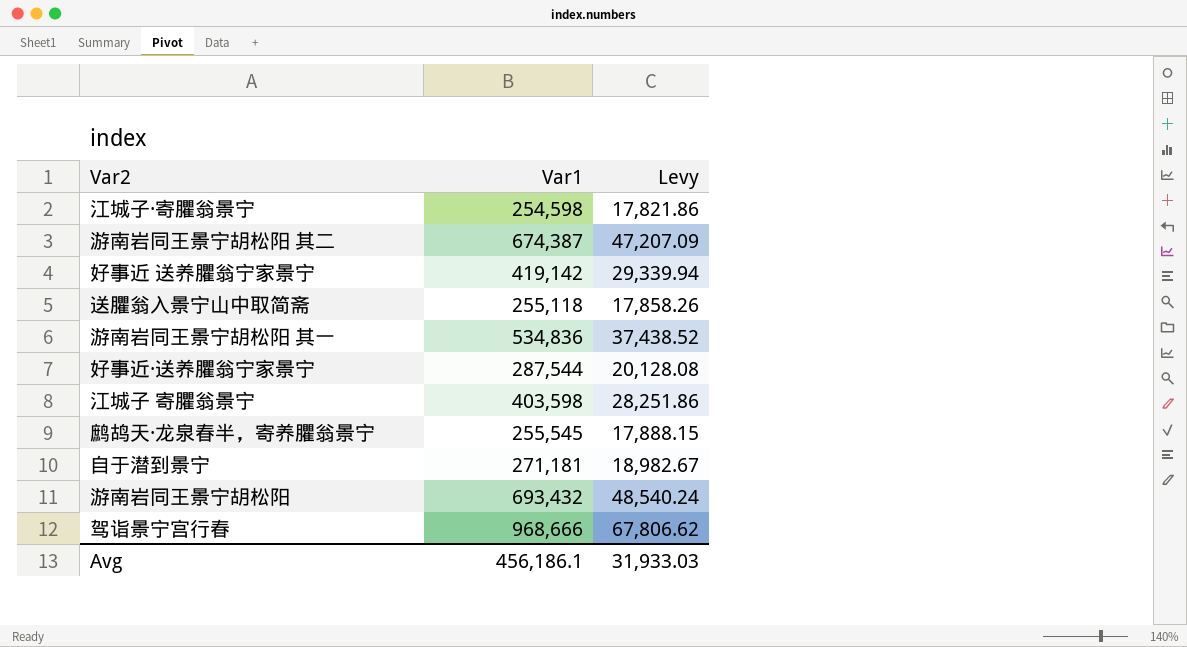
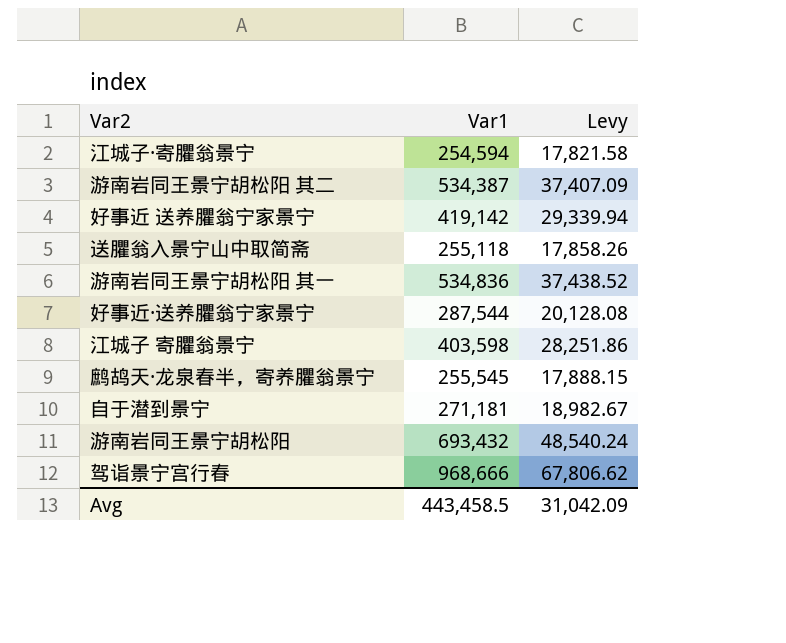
江城子·寄臞翁景宁 | Var1: 254,598 -> 254,594
江城子·寄臞翁景宁 | Levy: 17,821.86 -> 17,821.58
游南岩同王景宁胡松阳 其二 | Var1: 674,387 -> 534,387
游南岩同王景宁胡松阳 其二 | Levy: 47,207.09 -> 37,407.09
Avg | Var1: 456,186.1 -> 443,458.5
Avg | Levy: 31,933.03 -> 31,042.09

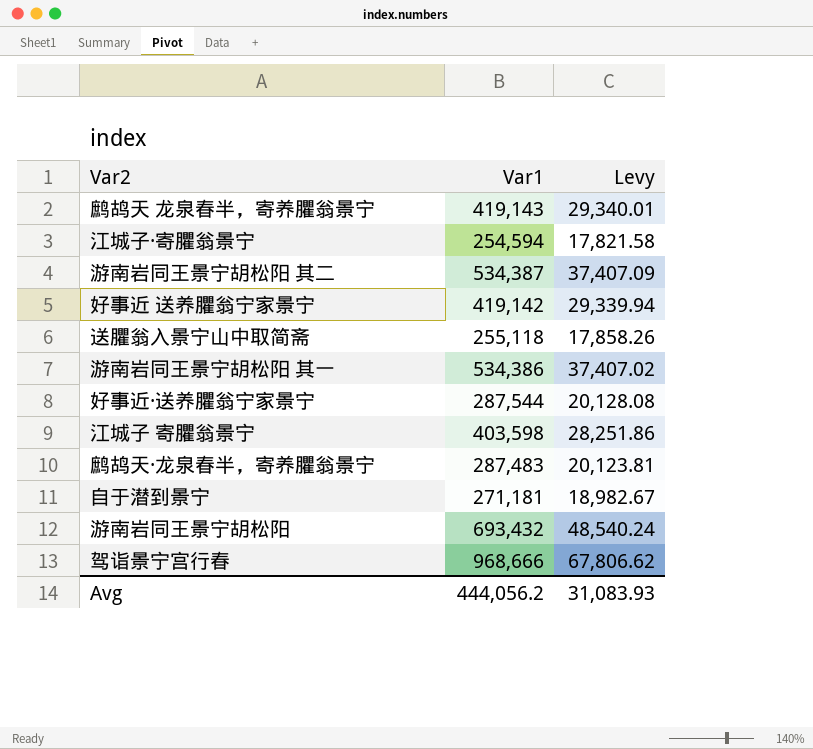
row 鹧鸪天 龙泉春半，寄养臞翁景宁: none -> 419,143 | 29,340.01
游南岩同王景宁胡松阳 其一 | Var1: 534,836 -> 534,386
游南岩同王景宁胡松阳 其一 | Levy: 37,438.52 -> 37,407.02
鹧鸪天·龙泉春半，寄养臞翁景宁 | Var1: 255,545 -> 287,483
鹧鸪天·龙泉春半，寄养臞翁景宁 | Levy: 17,888.15 -> 20,123.81
Avg | Var1: 443,458.5 -> 444,056.2
Avg | Levy: 31,042.09 -> 31,083.93

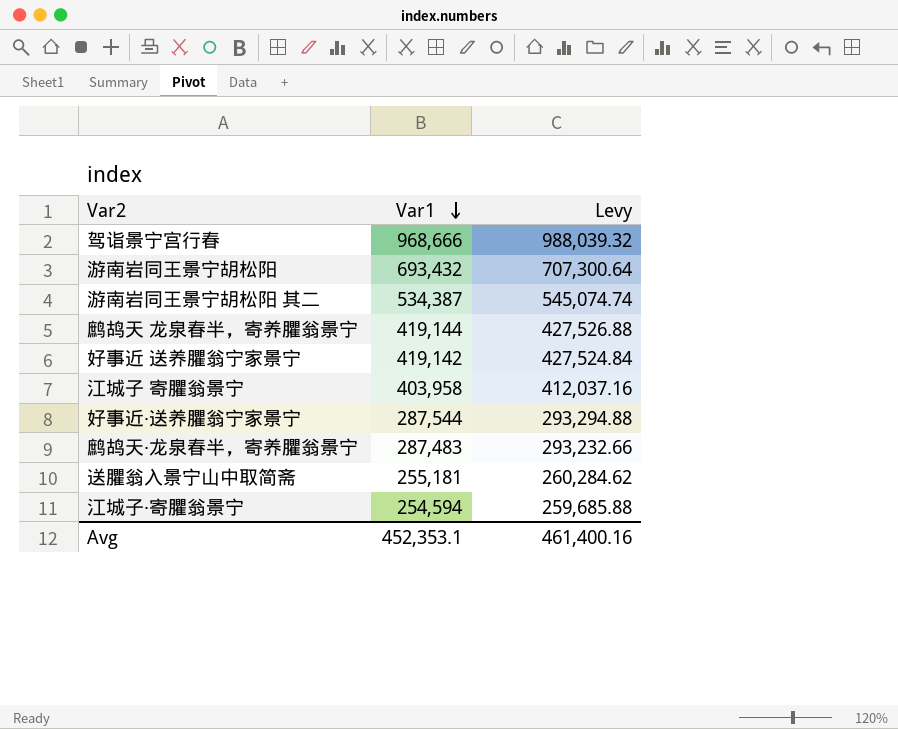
row order: none -> Var1 descending
column Levy | formula: [Var1] * 0.07 -> [Var1] * 1.02
row 游南岩同王景宁胡松阳 其一: 534,386 | 37,407.02 -> none
row 自于潜到景宁: 271,181 | 18,982.67 -> none
鹧鸪天 龙泉春半，寄养臞翁景宁 | Var1: 419,143 -> 419,144
江城子 寄臞翁景宁 | Var1: 403,598 -> 403,958
送臞翁入景宁山中取简斋 | Var1: 255,118 -> 255,181
Avg | Var1: 444,056.2 -> 452,353.1
Avg | Levy: 31,083.93 -> 461,400.16

